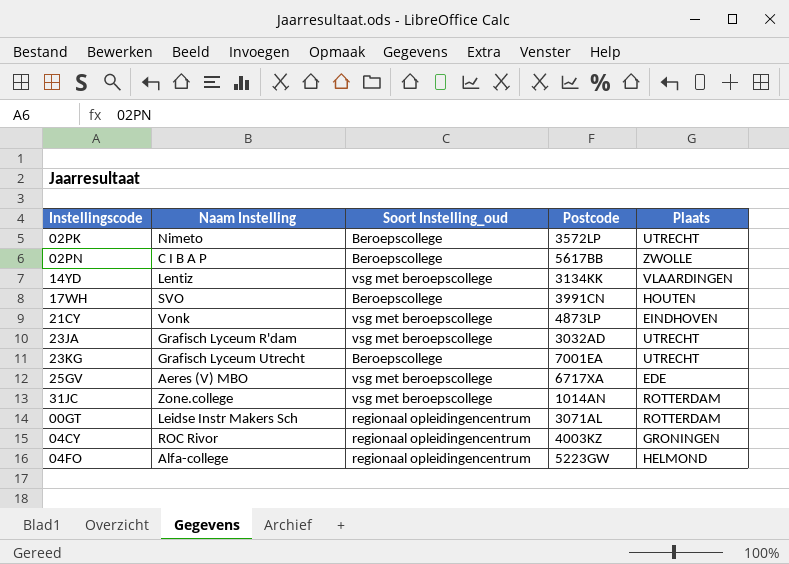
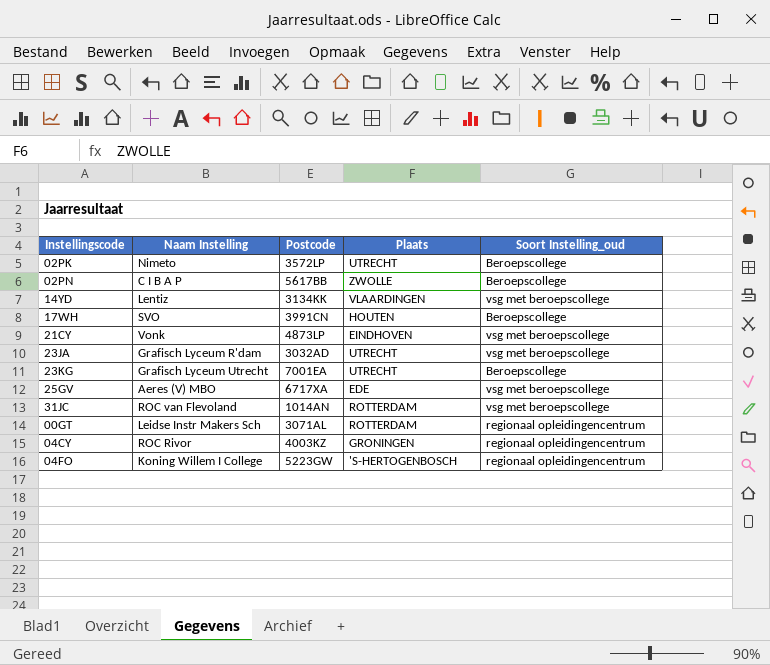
column Soort Instelling_oud | position: 3 -> 5
31JC | Naam Instelling: Zone.college -> ROC van Flevoland
04FO | Naam Instelling: Alfa-college -> Koning Willem I College
04FO | Plaats: HELMOND -> 'S-HERTOGENBOSCH

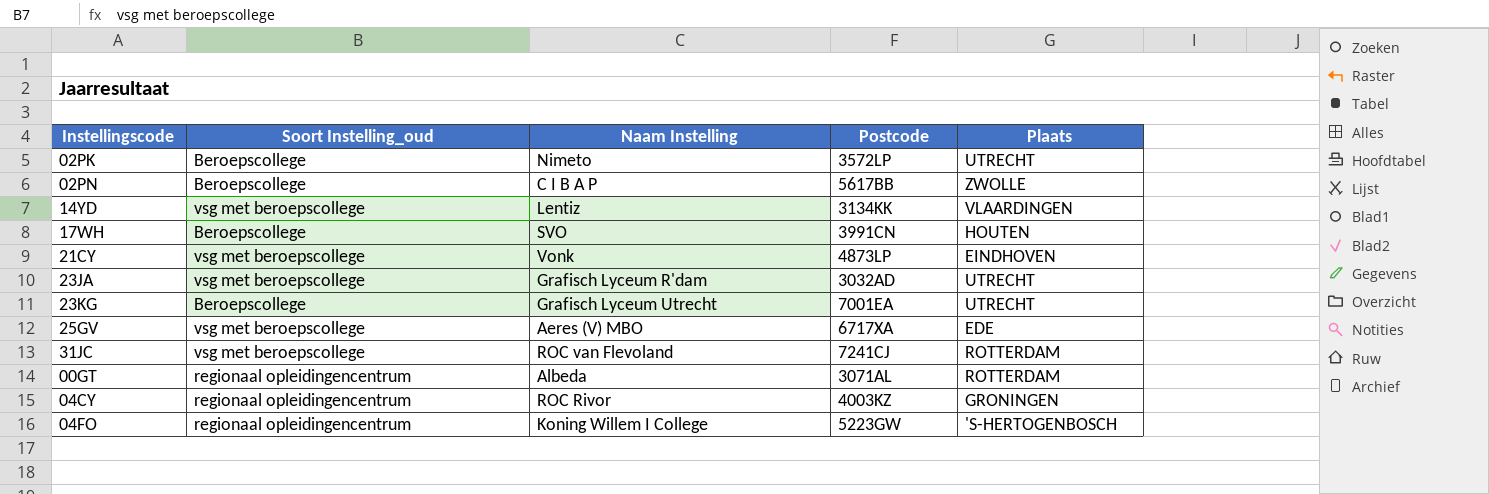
column Soort Instelling_oud | position: 5 -> 2
31JC | Postcode: 1014AN -> 7241CJ
00GT | Naam Instelling: Leidse Instr Makers Sch -> Albeda

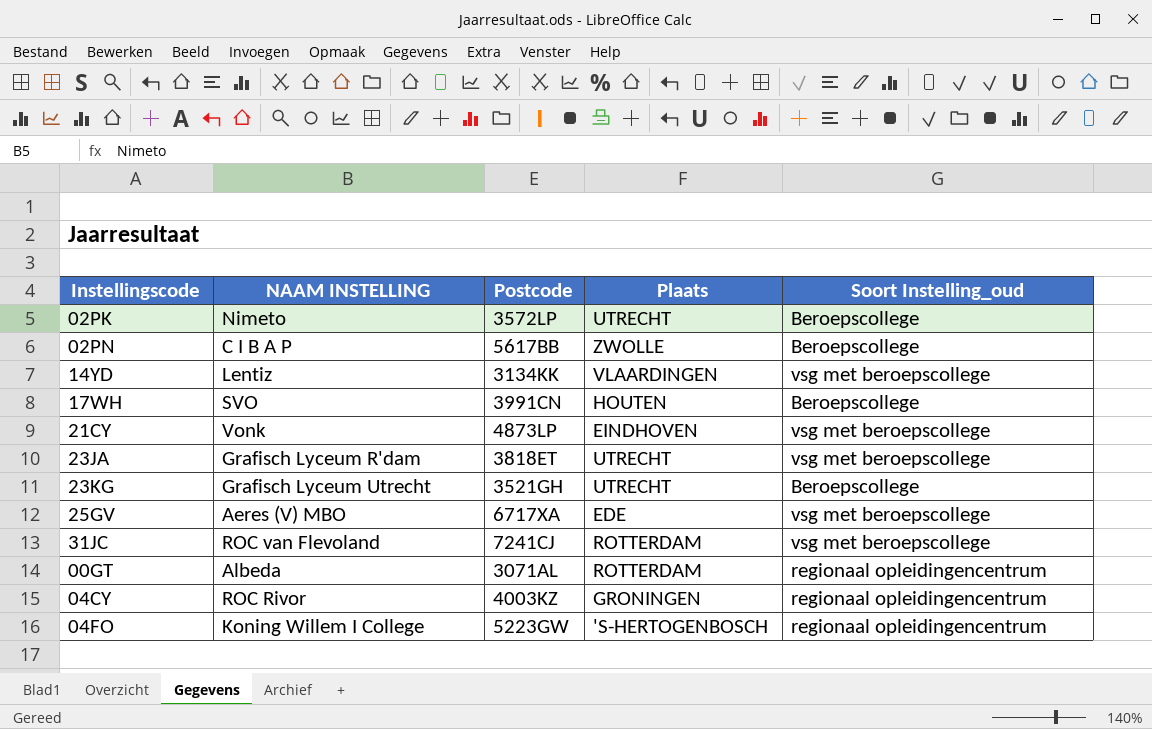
column name: Naam Instelling -> NAAM INSTELLING
column Soort Instelling_oud | position: 2 -> 5
23JA | Postcode: 3032AD -> 3818ET
23KG | Postcode: 7001EA -> 3521GH

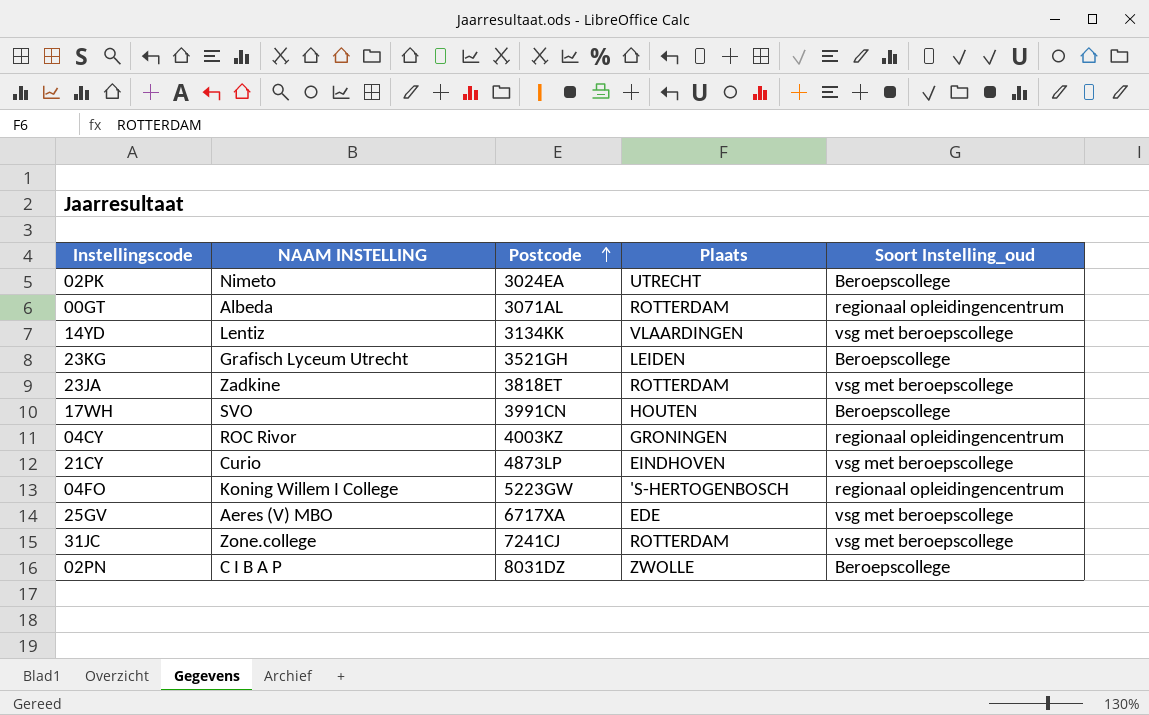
row order: none -> Postcode ascending
02PK | Postcode: 3572LP -> 3024EA
23KG | Plaats: UTRECHT -> LEIDEN
23JA | NAAM INSTELLING: Grafisch Lyceum R'dam -> Zadkine
23JA | Plaats: UTRECHT -> ROTTERDAM
21CY | NAAM INSTELLING: Vonk -> Curio
31JC | NAAM INSTELLING: ROC van Flevoland -> Zone.college
02PN | Postcode: 5617BB -> 8031DZ

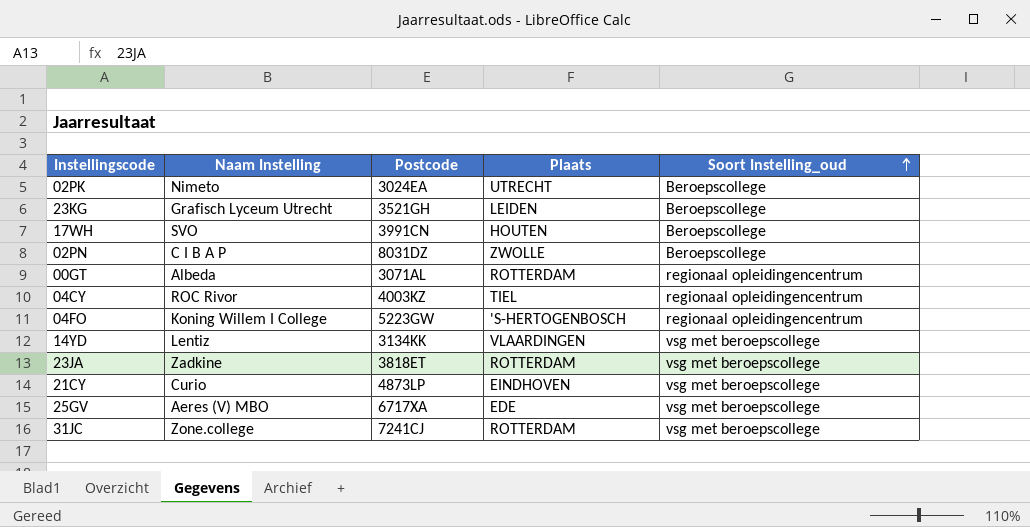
row order: Postcode ascending -> Soort Instelling_oud ascending
column name: NAAM INSTELLING -> Naam Instelling
04CY | Plaats: GRONINGEN -> TIEL

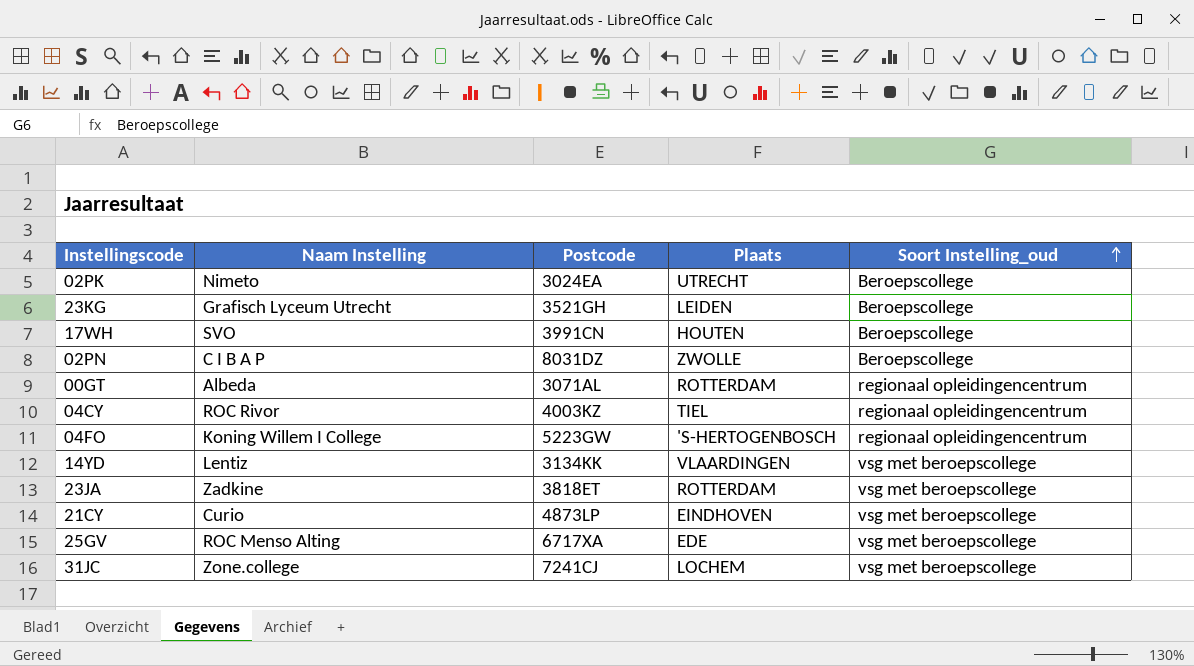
25GV | Naam Instelling: Aeres (V) MBO -> ROC Menso Alting
31JC | Plaats: ROTTERDAM -> LOCHEM

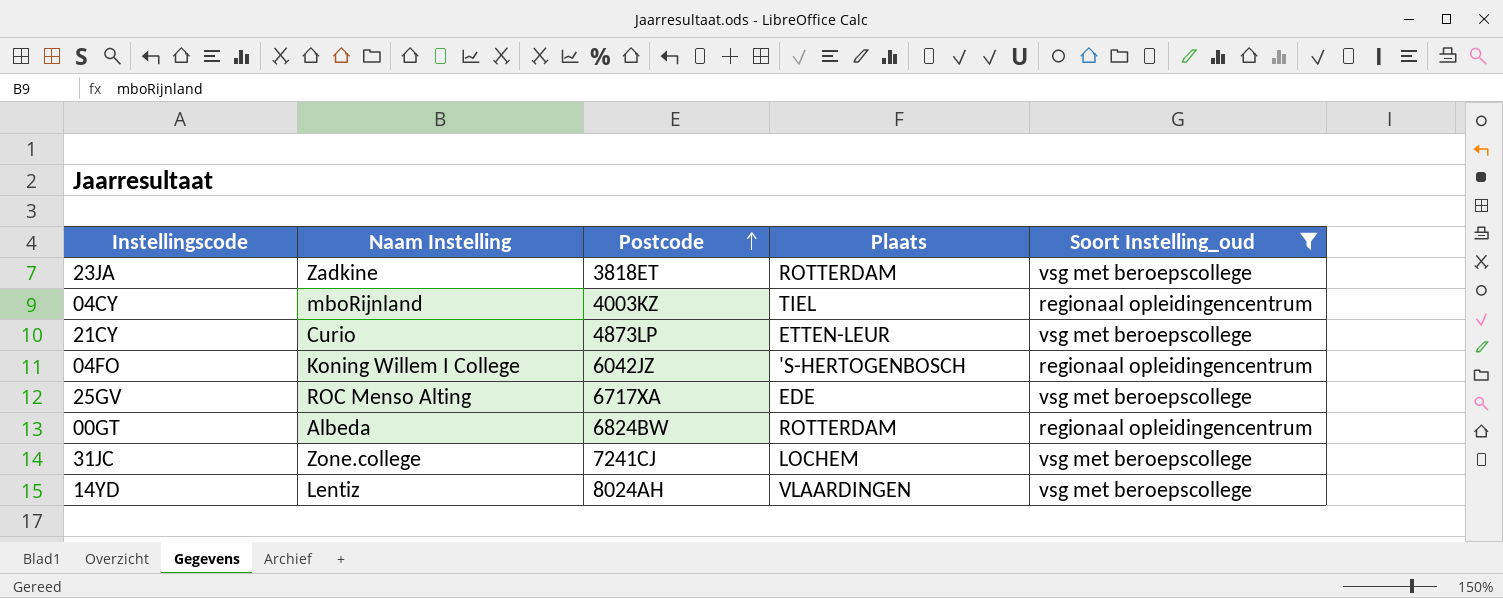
filter: none -> Soort Instelling_oud != Beroepscollege
row order: Soort Instelling_oud ascending -> Postcode ascending
04CY | Naam Instelling: ROC Rivor -> mboRijnland
21CY | Plaats: EINDHOVEN -> ETTEN-LEUR
04FO | Postcode: 5223GW -> 6042JZ
00GT | Postcode: 3071AL -> 6824BW
14YD | Postcode: 3134KK -> 8024AH

